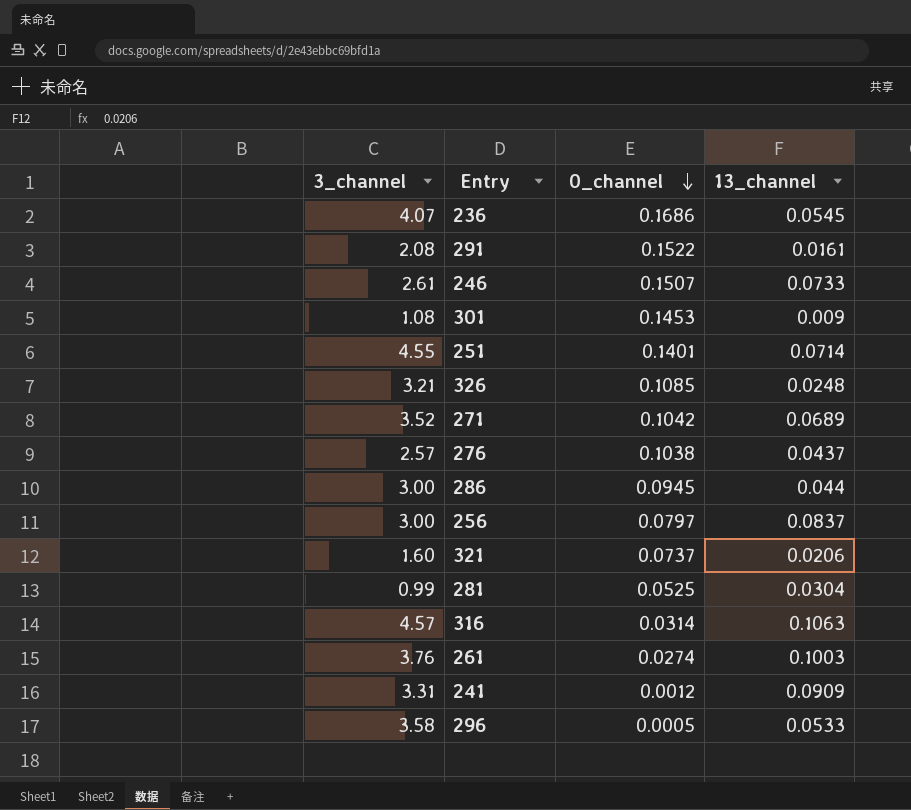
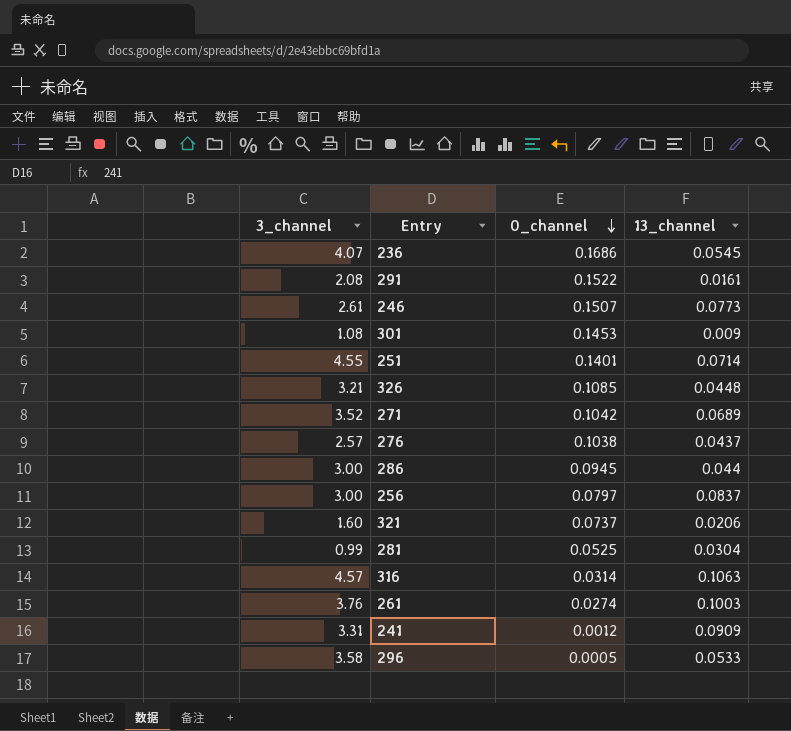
246 | 13_channel: 0.0733 -> 0.0773
326 | 13_channel: 0.0248 -> 0.0448

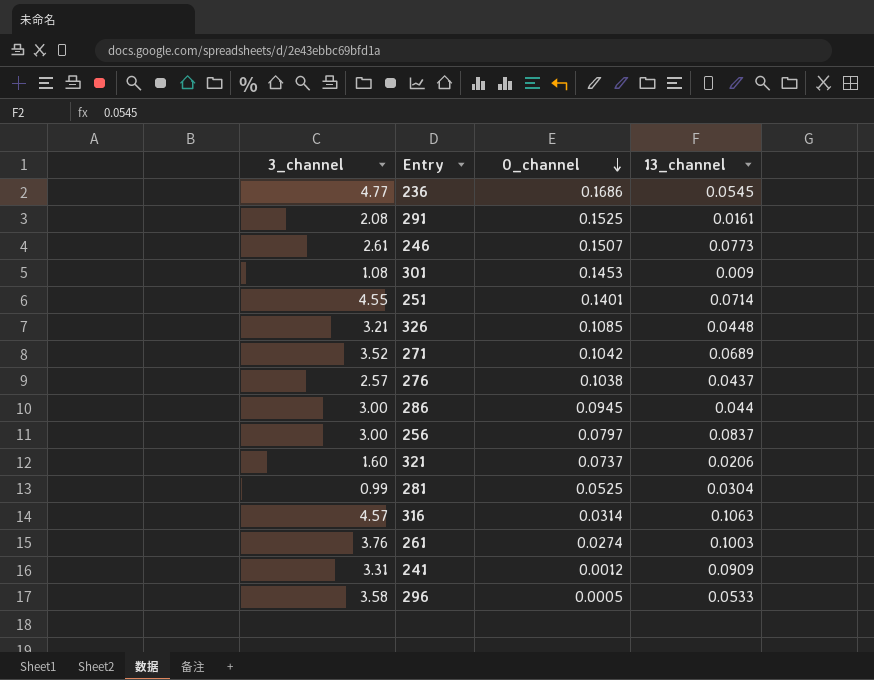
236 | 3_channel: 4.07 -> 4.77
291 | 0_channel: 0.1522 -> 0.1525

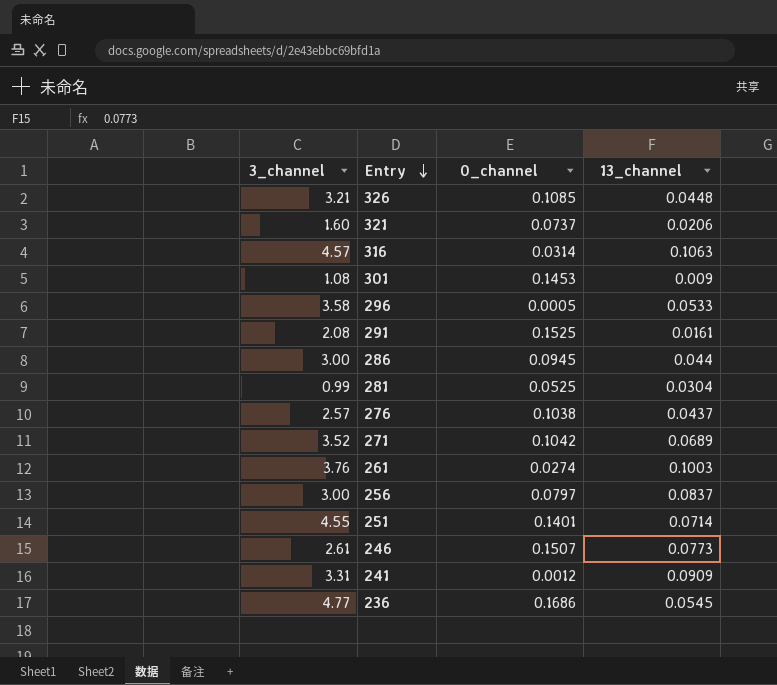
row order: 0_channel descending -> Entry descending

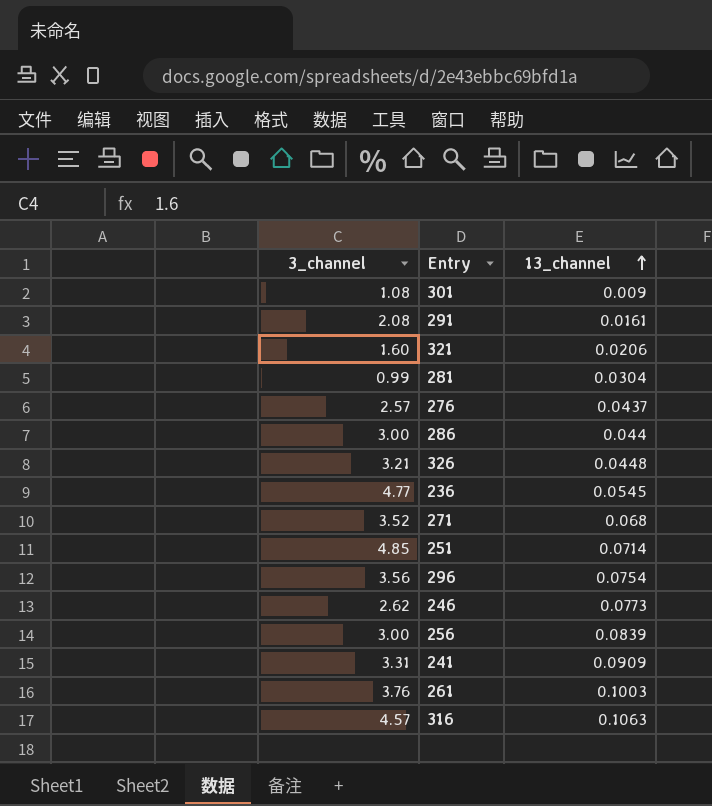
row order: Entry descending -> 13_channel ascending
column 0_channel | position: 3 -> none
271 | 13_channel: 0.0689 -> 0.068
251 | 3_channel: 4.55 -> 4.85
296 | 3_channel: 3.58 -> 3.56
296 | 13_channel: 0.0533 -> 0.0754
246 | 3_channel: 2.61 -> 2.62
256 | 13_channel: 0.0837 -> 0.0839

